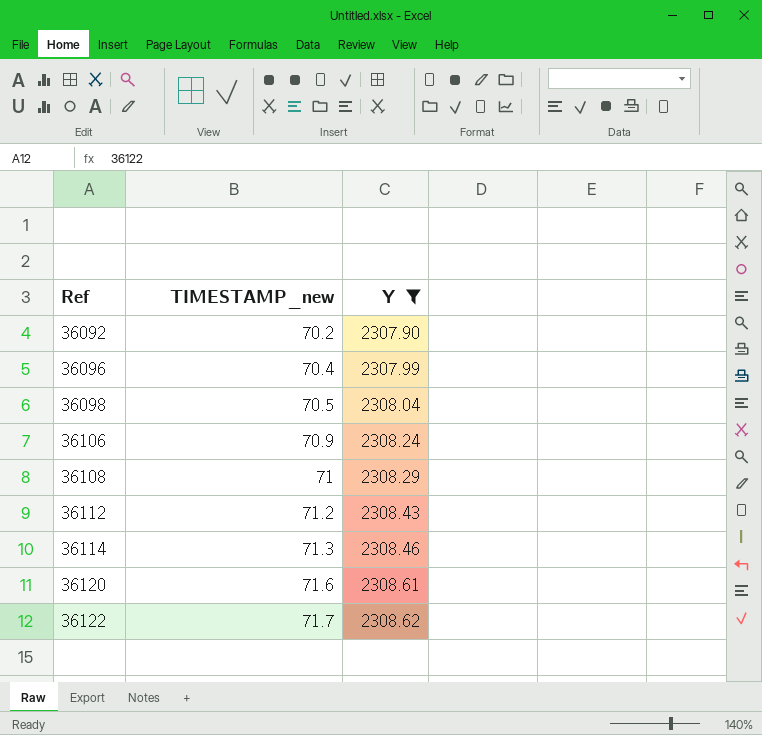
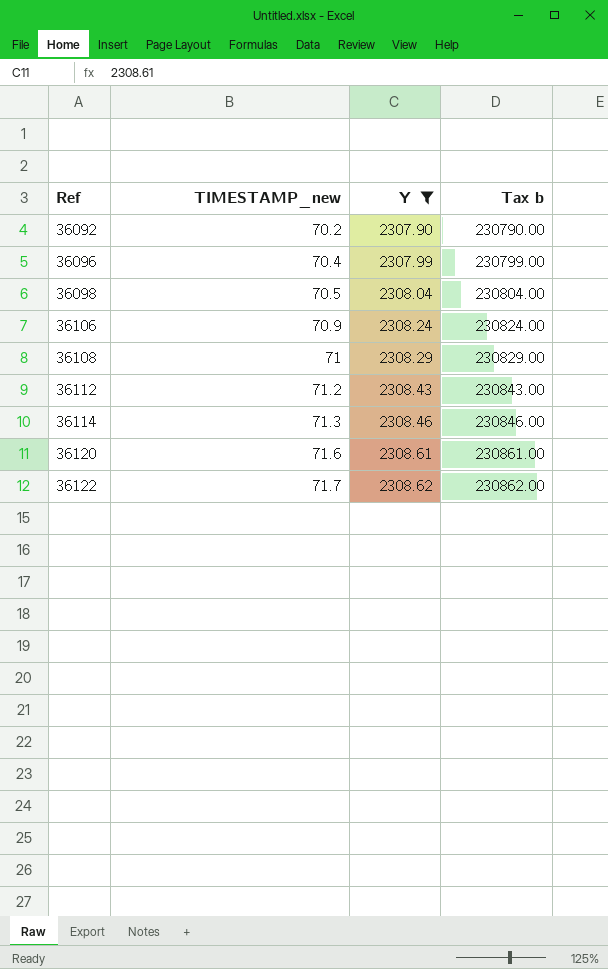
column Tax b | formula: none -> [Y] * 100

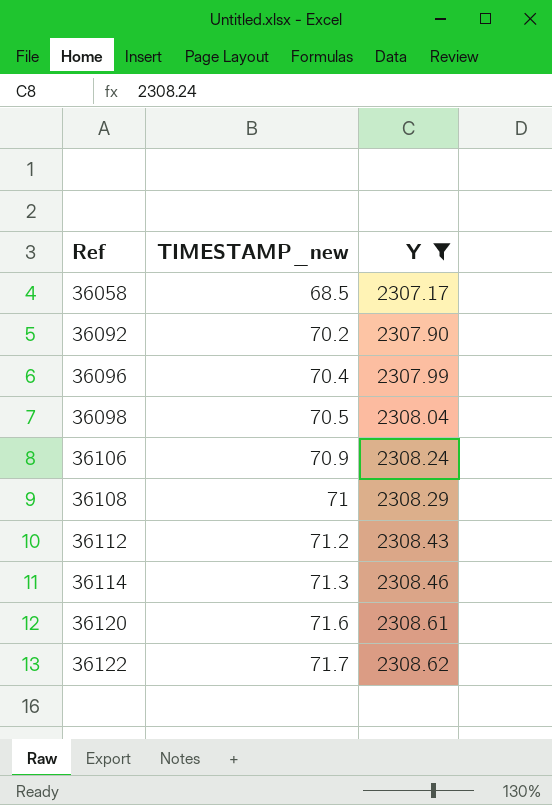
column Tax b | formula: [Y] * 100 -> none
row 36058: none -> 68.5 | 2307.17

